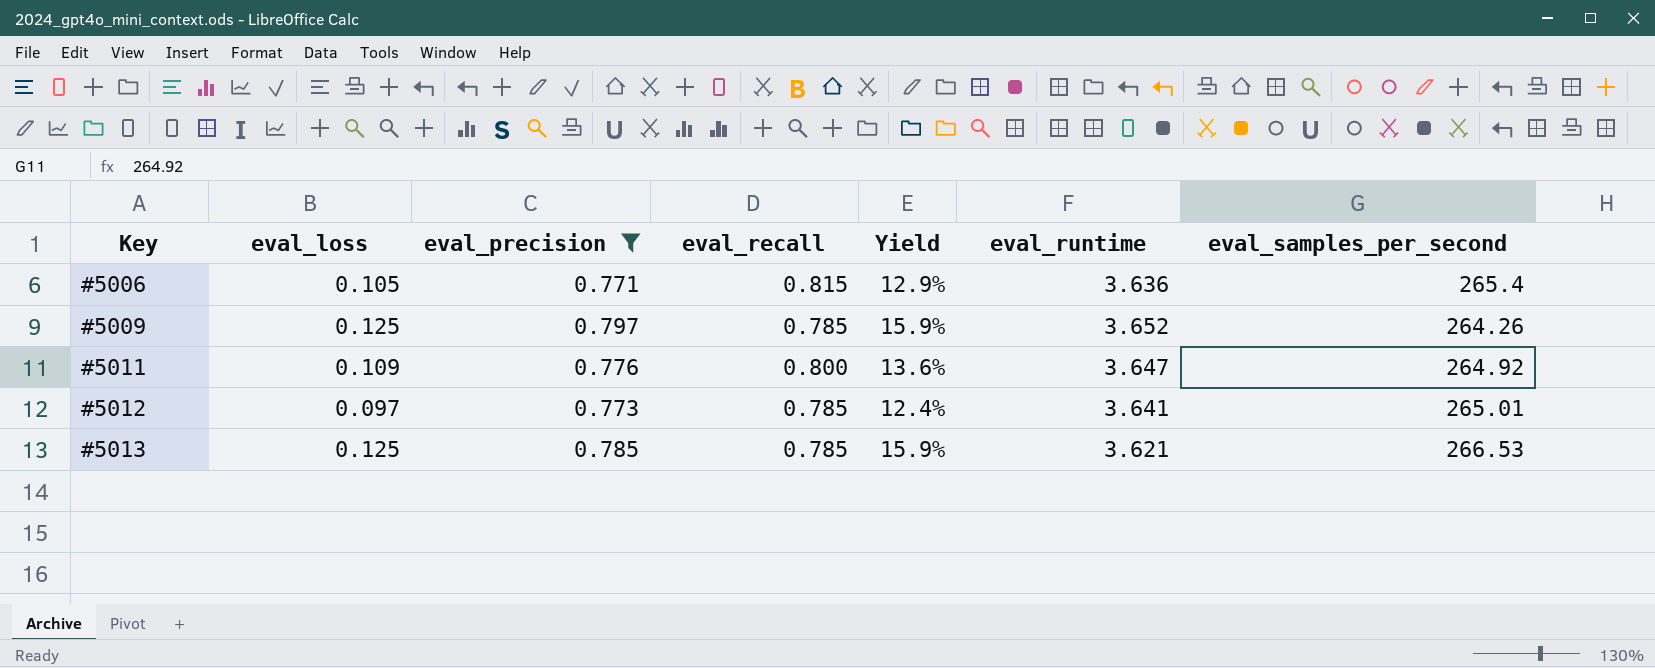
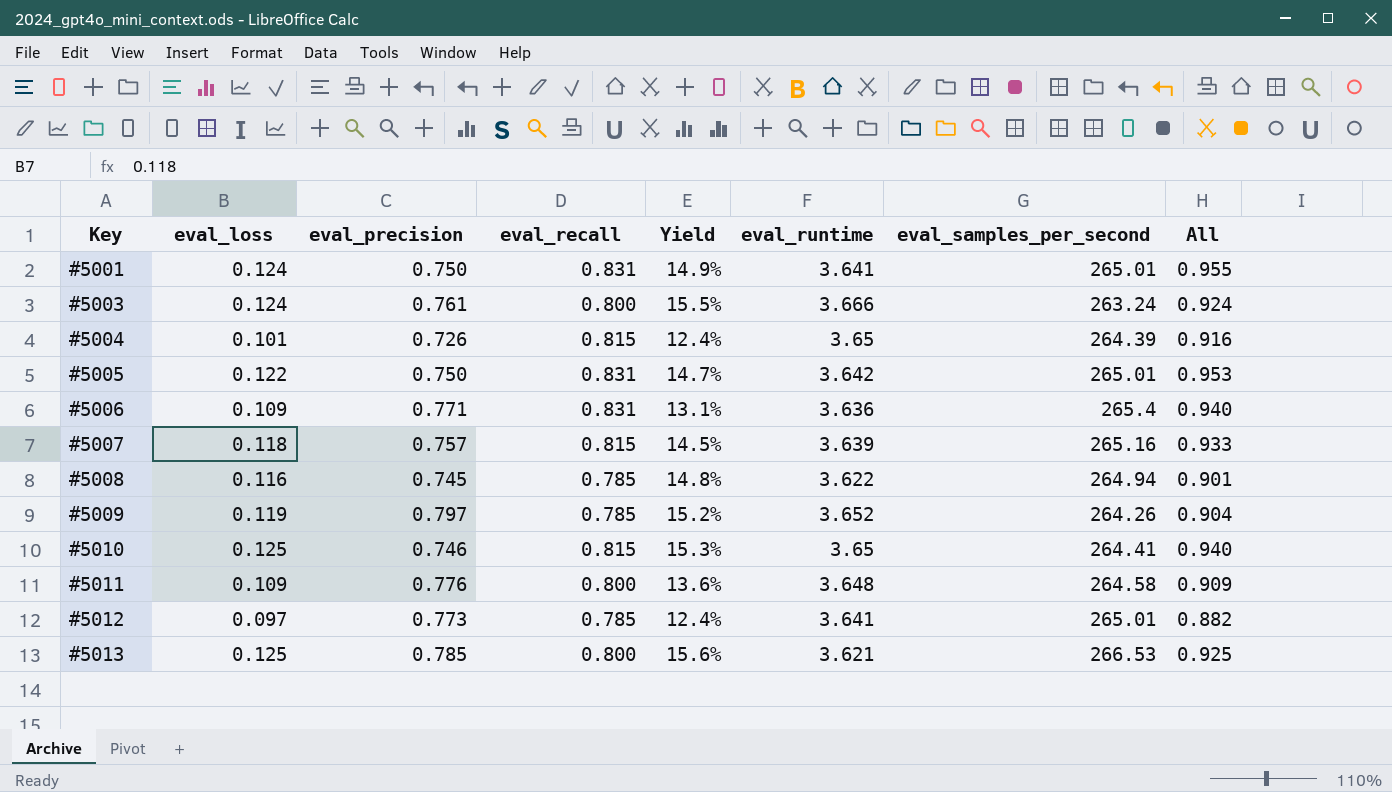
filter: eval_precision >= 0.771 -> none
column All | formula: none -> [eval_loss] + [eval_recall]
#5006 | eval_loss: 0.105 -> 0.109
#5006 | eval_recall: 0.815 -> 0.831
#5006 | Yield: 12.9% -> 13.1%
#5009 | eval_loss: 0.125 -> 0.119
#5009 | Yield: 15.9% -> 15.2%
#5011 | eval_runtime: 3.647 -> 3.648
#5011 | eval_samples_per_second: 264.92 -> 264.58
#5013 | eval_recall: 0.785 -> 0.800
#5013 | Yield: 15.9% -> 15.6%

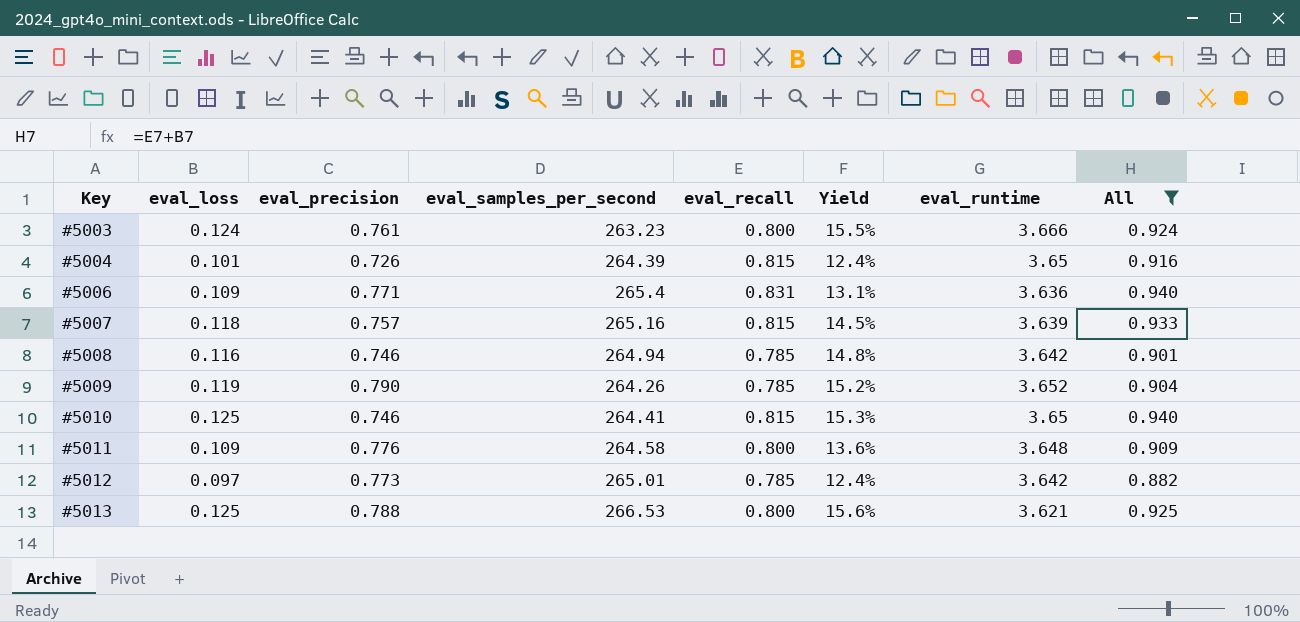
filter: none -> All <= 0.940
column eval_samples_per_second | position: 7 -> 4
#5003 | eval_samples_per_second: 263.24 -> 263.23
#5008 | eval_precision: 0.745 -> 0.746
#5008 | eval_runtime: 3.622 -> 3.642
#5009 | eval_precision: 0.797 -> 0.790
#5012 | eval_runtime: 3.641 -> 3.642
#5013 | eval_precision: 0.785 -> 0.788

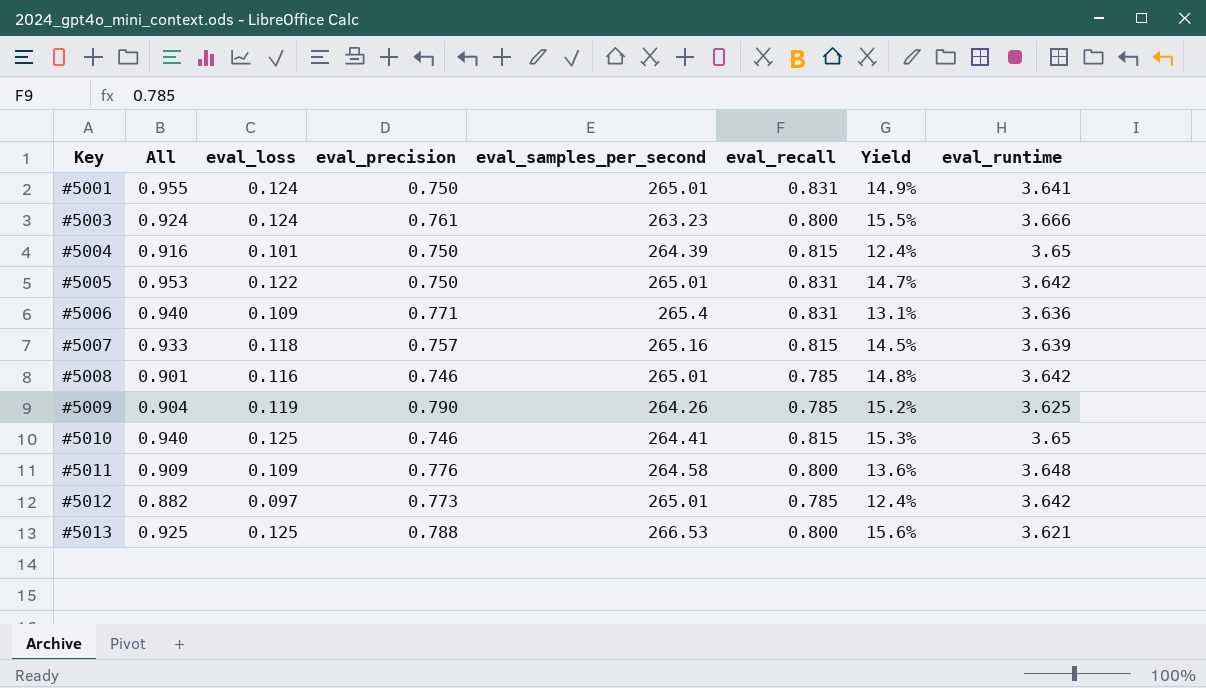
filter: All <= 0.940 -> none
column All | position: 8 -> 2
#5004 | eval_precision: 0.726 -> 0.750
#5008 | eval_samples_per_second: 264.94 -> 265.01
#5009 | eval_runtime: 3.652 -> 3.625

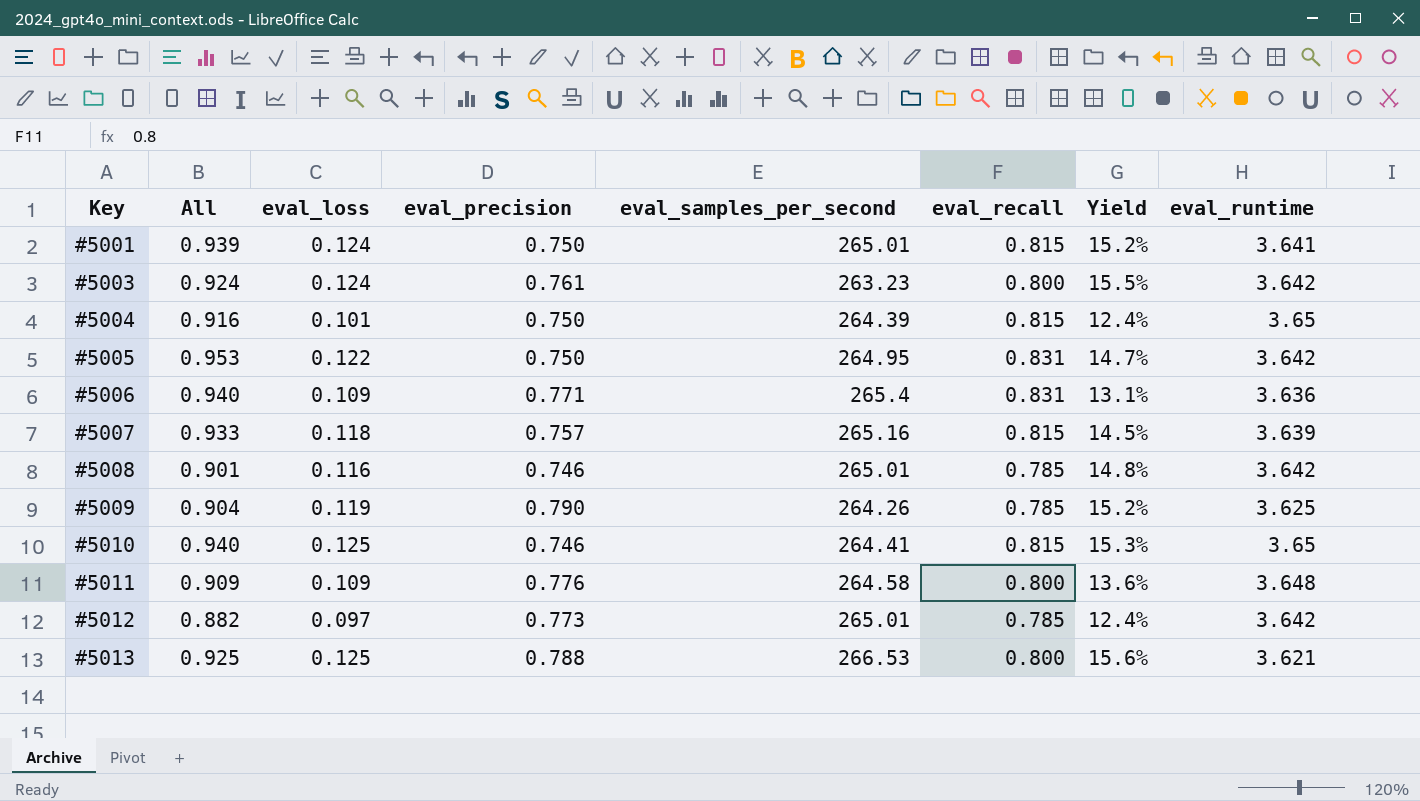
#5001 | All: 0.955 -> 0.939
#5001 | eval_recall: 0.831 -> 0.815
#5001 | Yield: 14.9% -> 15.2%
#5003 | eval_runtime: 3.666 -> 3.642
#5005 | eval_samples_per_second: 265.01 -> 264.95

